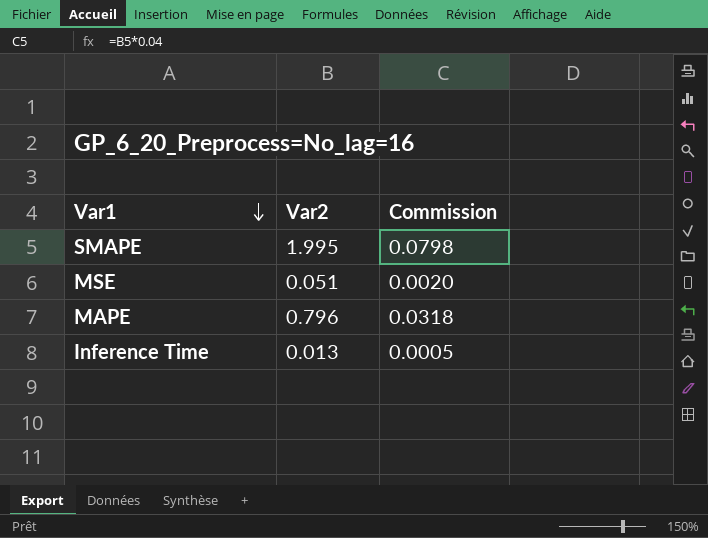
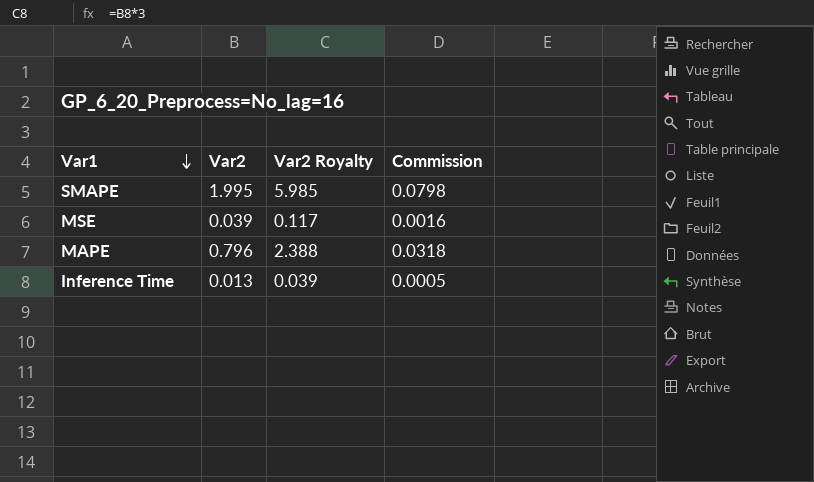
column Var2 Royalty | formula: none -> [Var2] * 3
MSE | Var2: 0.051 -> 0.039
MSE | Commission: 0.0020 -> 0.0016

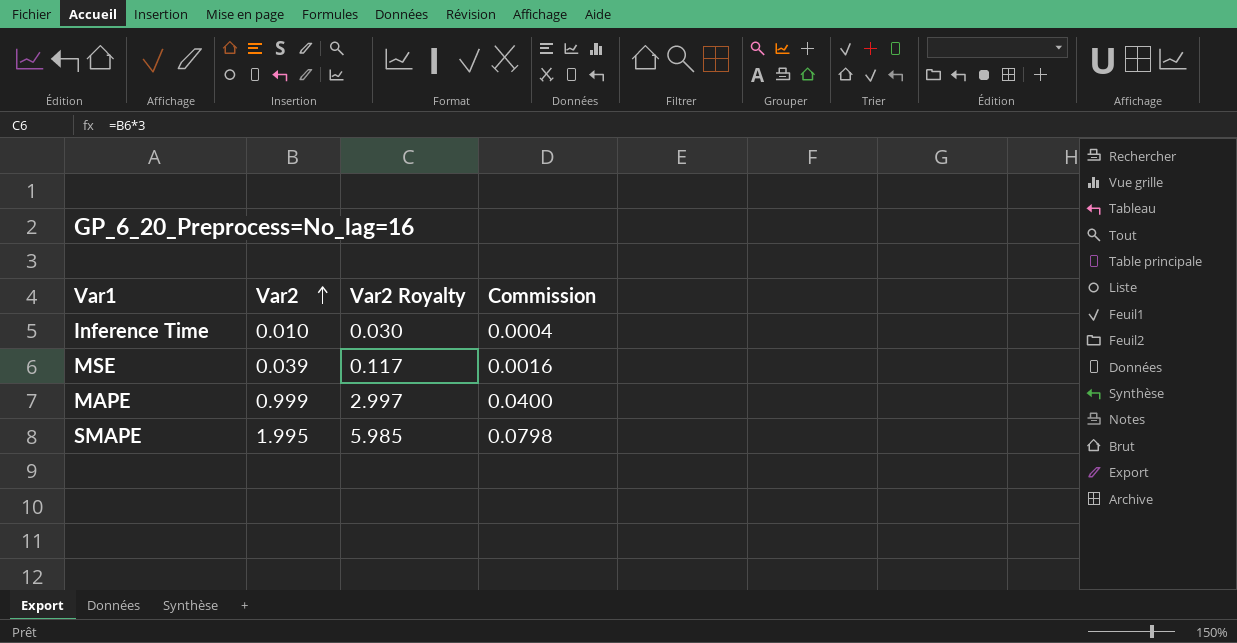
row order: Var1 descending -> Var2 ascending
Inference Time | Var2: 0.013 -> 0.010
Inference Time | Var2 Royalty: 0.039 -> 0.030
Inference Time | Commission: 0.0005 -> 0.0004
MAPE | Var2: 0.796 -> 0.999
MAPE | Var2 Royalty: 2.388 -> 2.997
MAPE | Commission: 0.0318 -> 0.0400

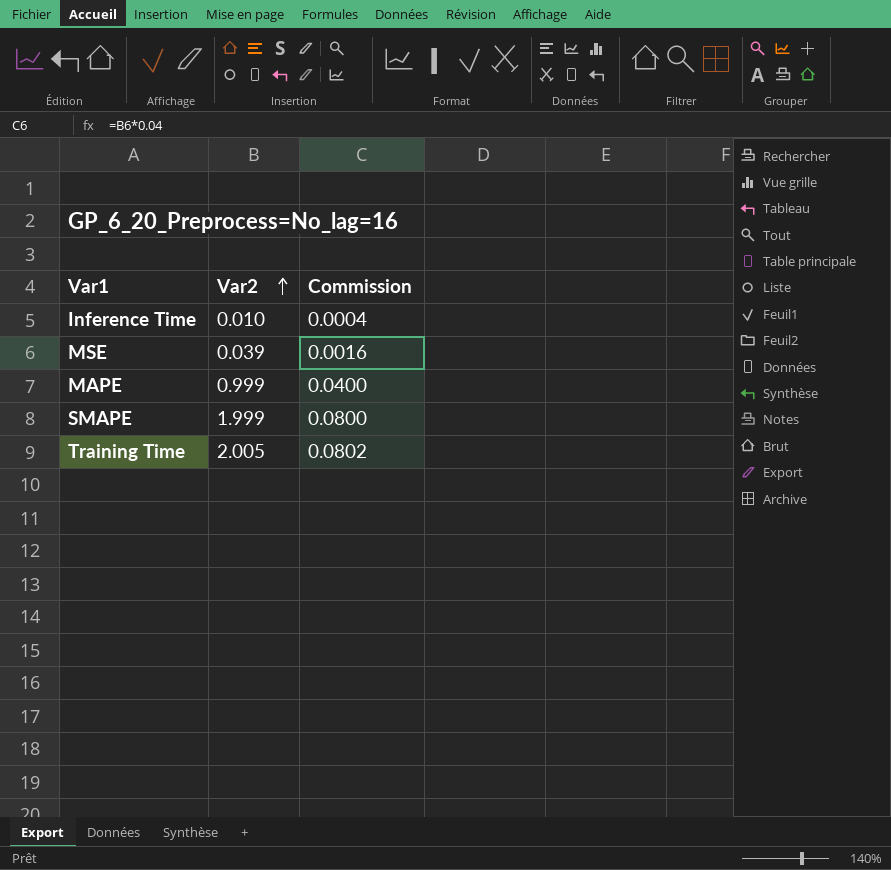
column Var2 Royalty | formula: [Var2] * 3 -> none
SMAPE | Var2: 1.995 -> 1.999
SMAPE | Commission: 0.0798 -> 0.0800
row Training Time: none -> 2.005 | 0.0802

